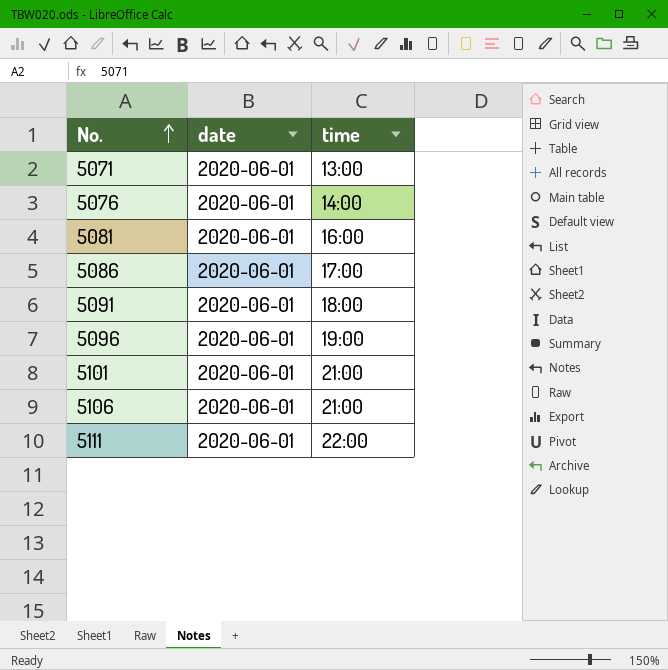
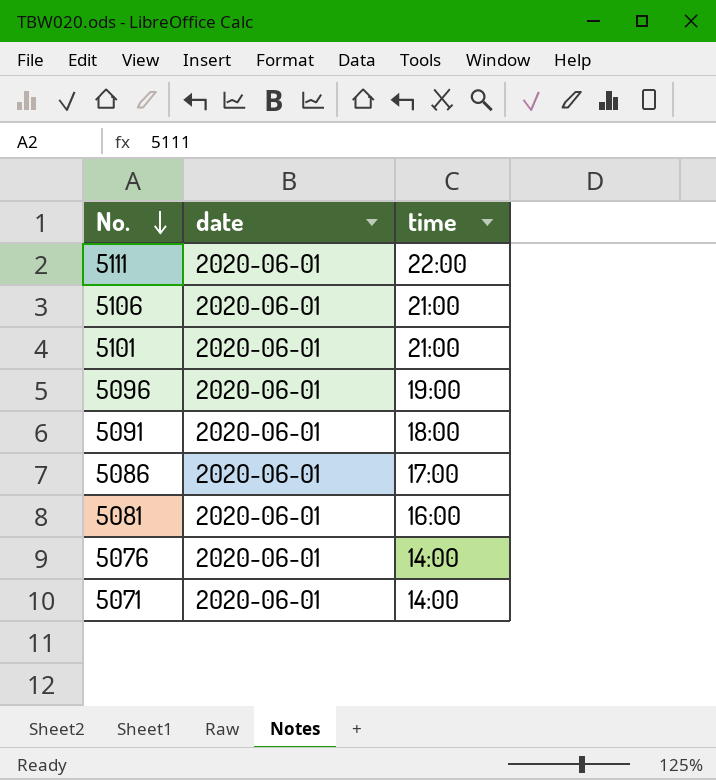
row order: No. ascending -> No. descending
5071 | time: 13:00 -> 14:00

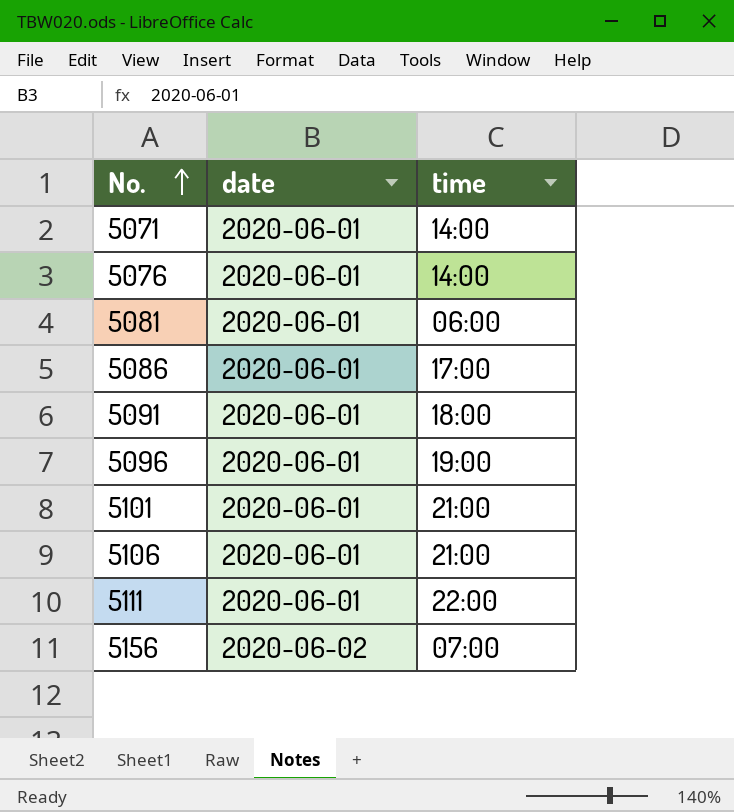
row order: No. descending -> No. ascending
5081 | time: 16:00 -> 06:00
row 5156: none -> 2020-06-02 | 07:00

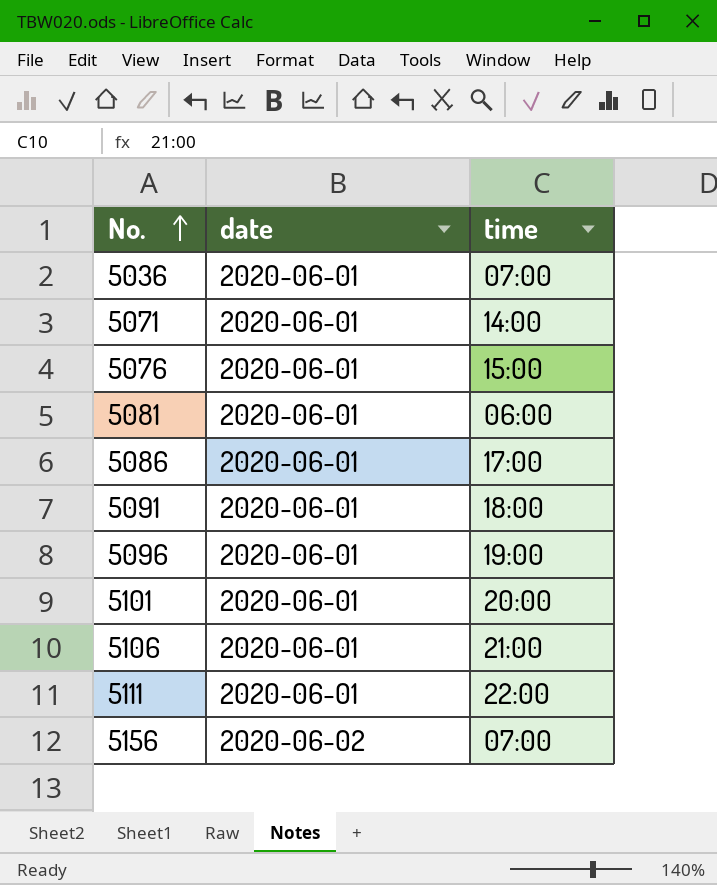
row 5036: none -> 2020-06-01 | 07:00
5076 | time: 14:00 -> 15:00
5101 | time: 21:00 -> 20:00

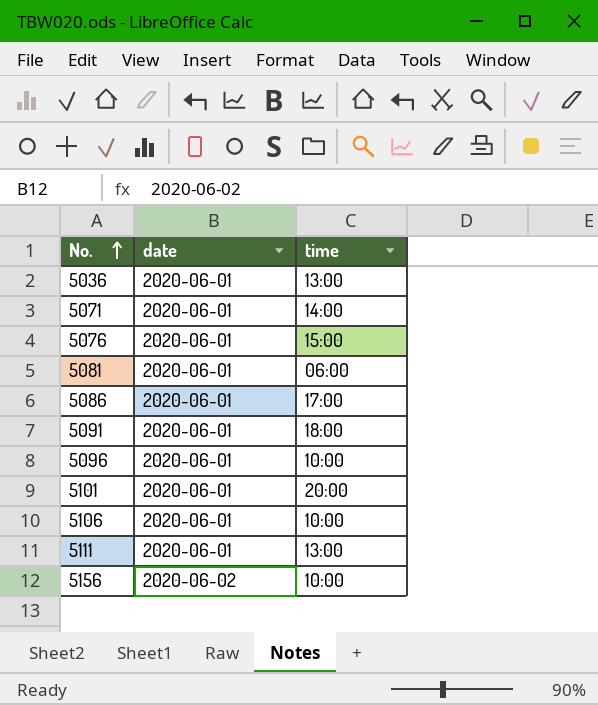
5036 | time: 07:00 -> 13:00
5096 | time: 19:00 -> 10:00
5106 | time: 21:00 -> 10:00
5111 | time: 22:00 -> 13:00
5156 | time: 07:00 -> 10:00

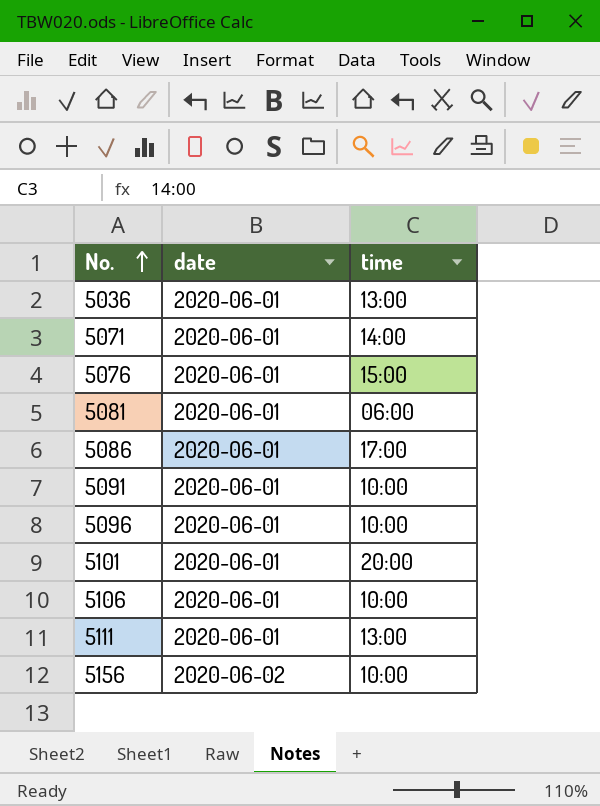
5091 | time: 18:00 -> 10:00

